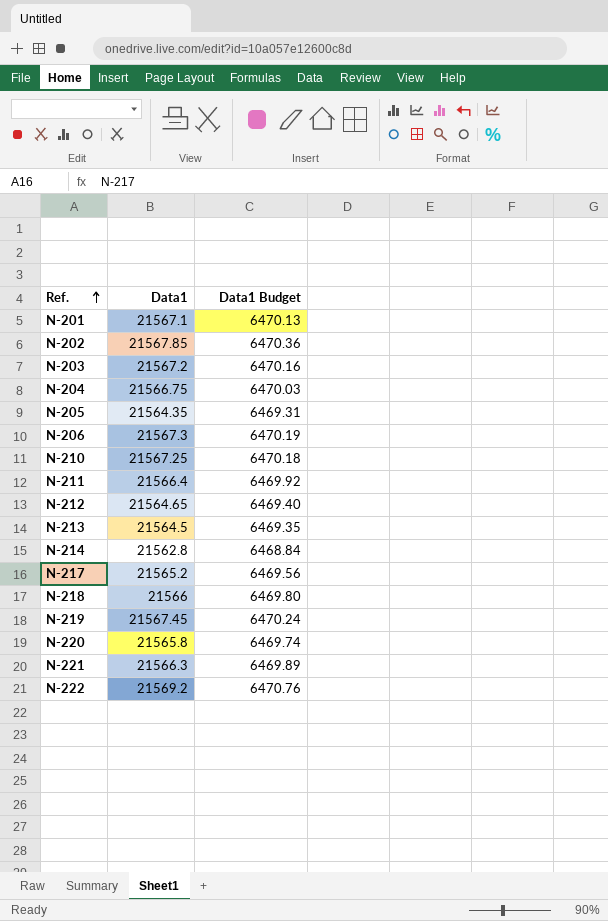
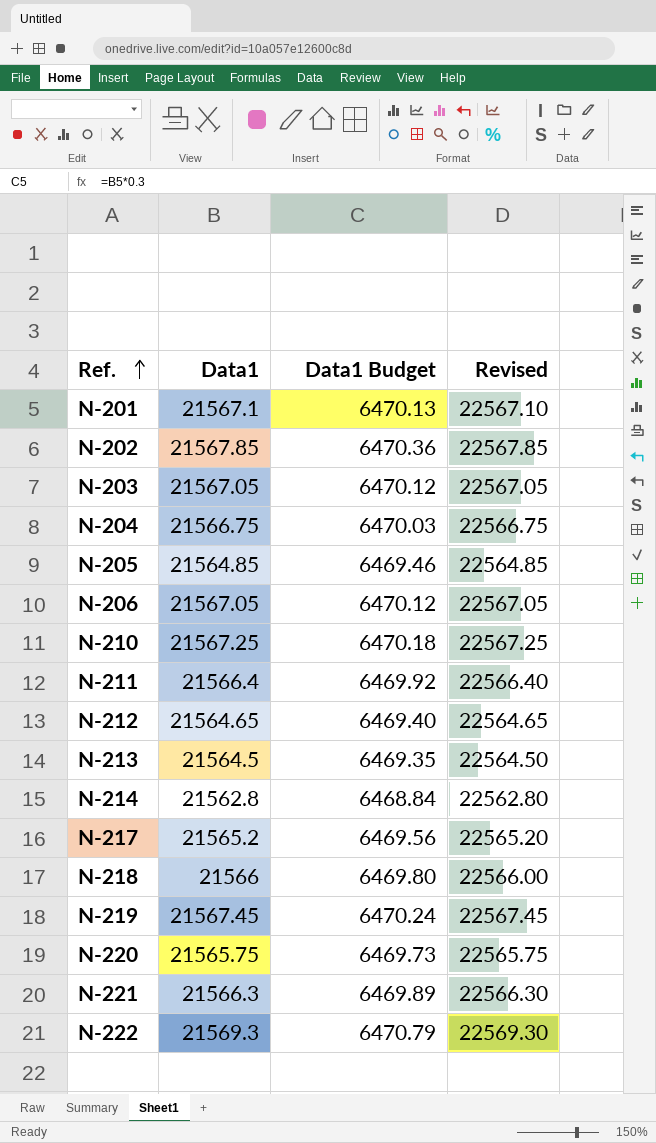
column Revised | formula: none -> [Data1] + 1000
N-203 | Data1: 21567.2 -> 21567.05
N-203 | Data1 Budget: 6470.16 -> 6470.12
N-205 | Data1: 21564.35 -> 21564.85
N-205 | Data1 Budget: 6469.31 -> 6469.46
N-206 | Data1: 21567.3 -> 21567.05
N-206 | Data1 Budget: 6470.19 -> 6470.12
N-220 | Data1: 21565.8 -> 21565.75
N-220 | Data1 Budget: 6469.74 -> 6469.73
N-222 | Data1: 21569.2 -> 21569.3
N-222 | Data1 Budget: 6470.76 -> 6470.79

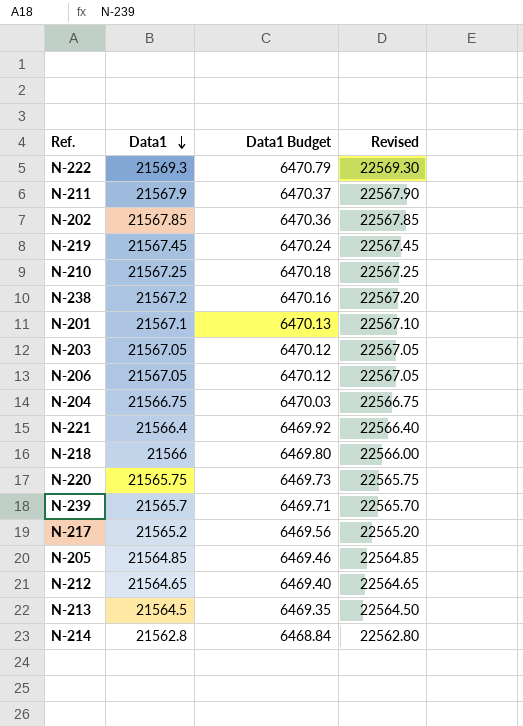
row order: Ref. ascending -> Data1 descending
N-211 | Data1: 21566.4 -> 21567.9
N-211 | Data1 Budget: 6469.92 -> 6470.37
N-211 | Revised: 22566.40 -> 22567.90
row N-238: none -> 21567.2 | 6470.16 | 22567.20
N-221 | Data1: 21566.3 -> 21566.4
N-221 | Data1 Budget: 6469.89 -> 6469.92
N-221 | Revised: 22566.30 -> 22566.40
row N-239: none -> 21565.7 | 6469.71 | 22565.70

